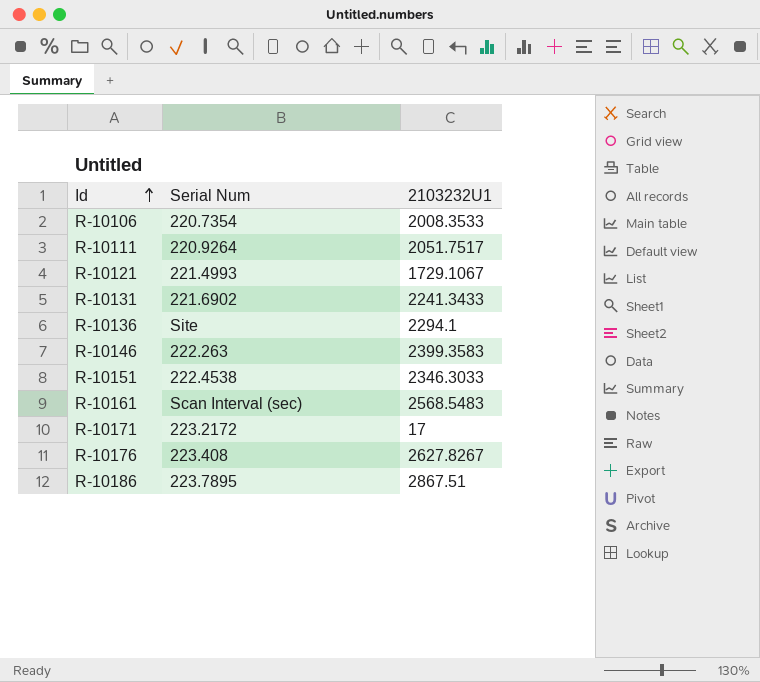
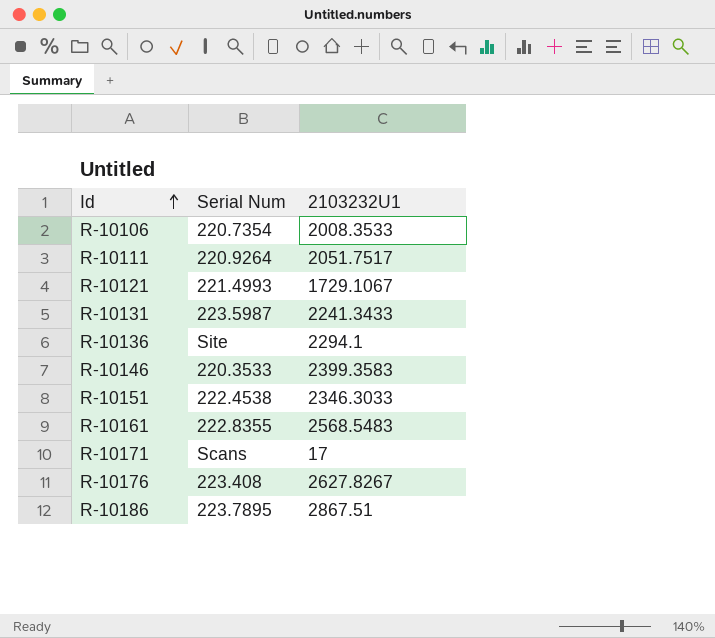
R-10131 | Serial Num: 221.6902 -> 223.5987
R-10146 | Serial Num: 222.263 -> 220.3533
R-10161 | Serial Num: Scan Interval (sec) -> 222.8355
R-10171 | Serial Num: 223.2172 -> Scans

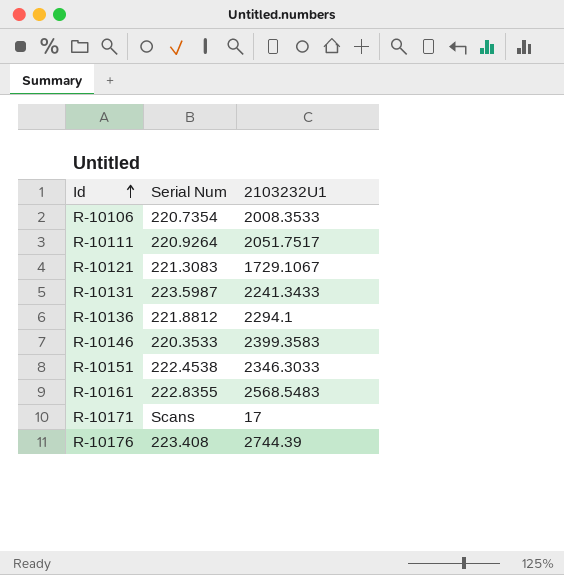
row R-10186: 223.7895 | 2867.51 -> none
R-10121 | Serial Num: 221.4993 -> 221.3083
R-10136 | Serial Num: Site -> 221.8812
R-10176 | 2103232U1: 2627.8267 -> 2744.39

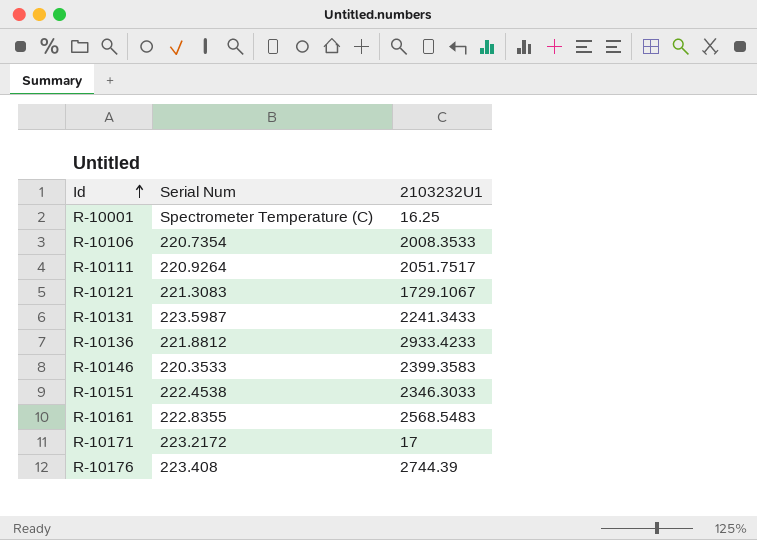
row R-10001: none -> Spectrometer Temperature (C) | 16.25
R-10136 | 2103232U1: 2294.1 -> 2933.4233
R-10171 | Serial Num: Scans -> 223.2172

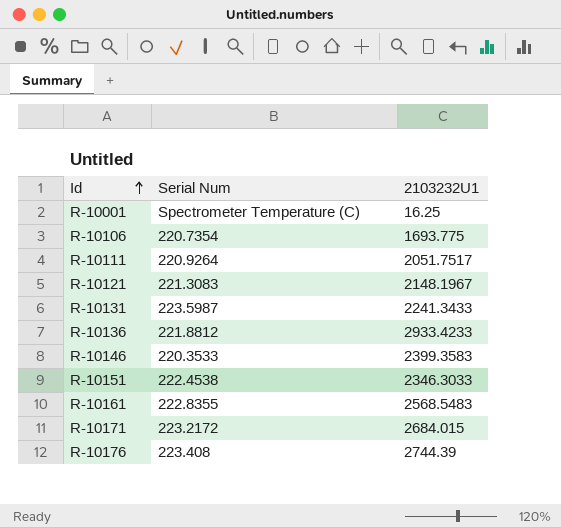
R-10106 | 2103232U1: 2008.3533 -> 1693.775
R-10121 | 2103232U1: 1729.1067 -> 2148.1967
R-10171 | 2103232U1: 17 -> 2684.015

